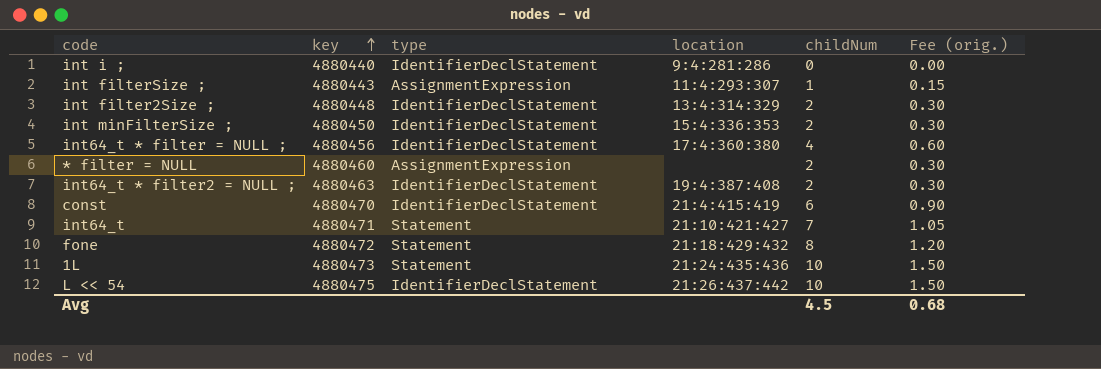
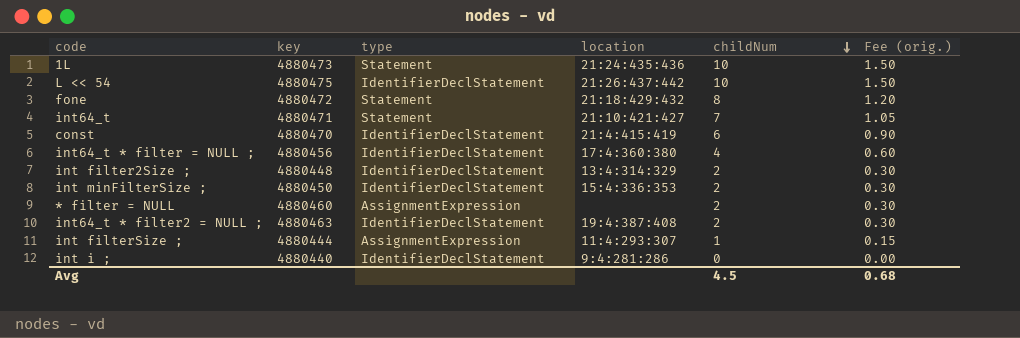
row order: key ascending -> childNum descending
int filterSize ; | key: 4880443 -> 4880444

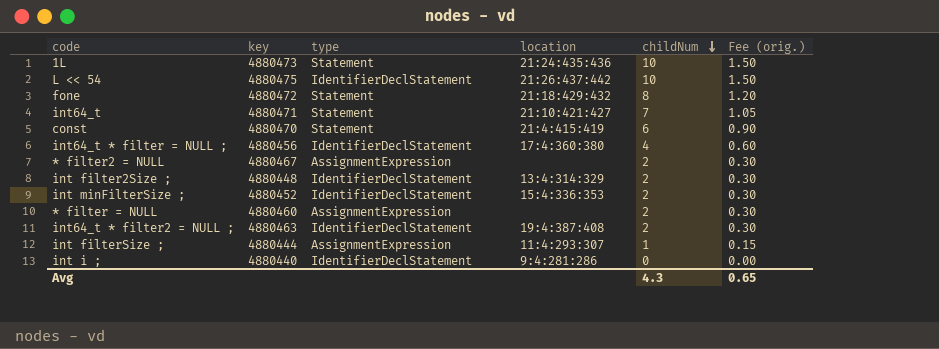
const | type: IdentifierDeclStatement -> Statement
row * filter2 = NULL: none -> 4880467 | AssignmentExpression | none | 2 | 0.30
int minFilterSize ; | key: 4880450 -> 4880452
Avg | childNum: 4.5 -> 4.3
Avg | Fee (orig.): 0.68 -> 0.65

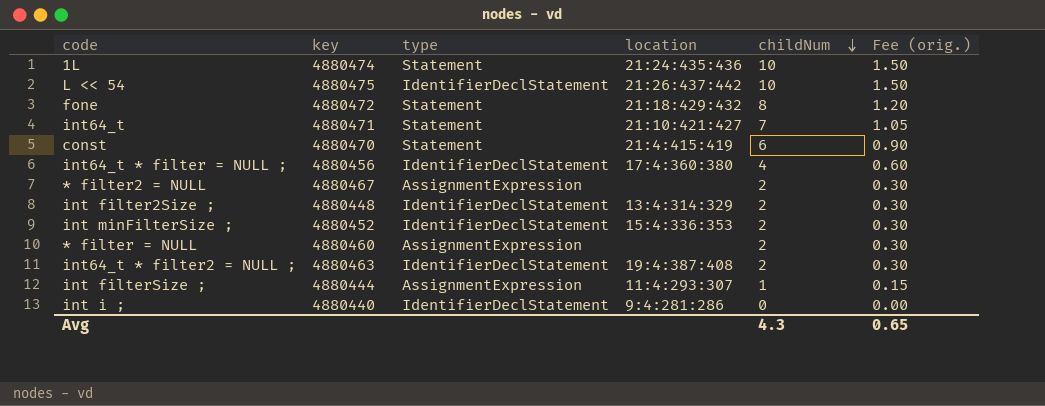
1L | key: 4880473 -> 4880474

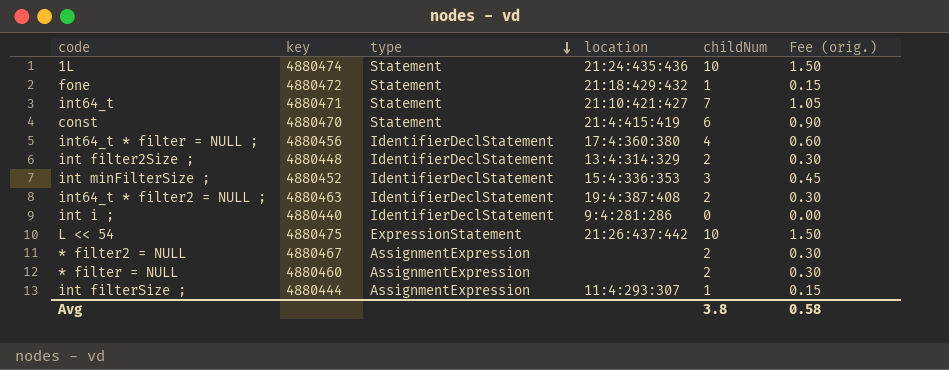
row order: childNum descending -> type descending
fone | childNum: 8 -> 1
fone | Fee (orig.): 1.20 -> 0.15
int minFilterSize ; | childNum: 2 -> 3
int minFilterSize ; | Fee (orig.): 0.30 -> 0.45
L << 54 | type: IdentifierDeclStatement -> ExpressionStatement
Avg | childNum: 4.3 -> 3.8
Avg | Fee (orig.): 0.65 -> 0.58

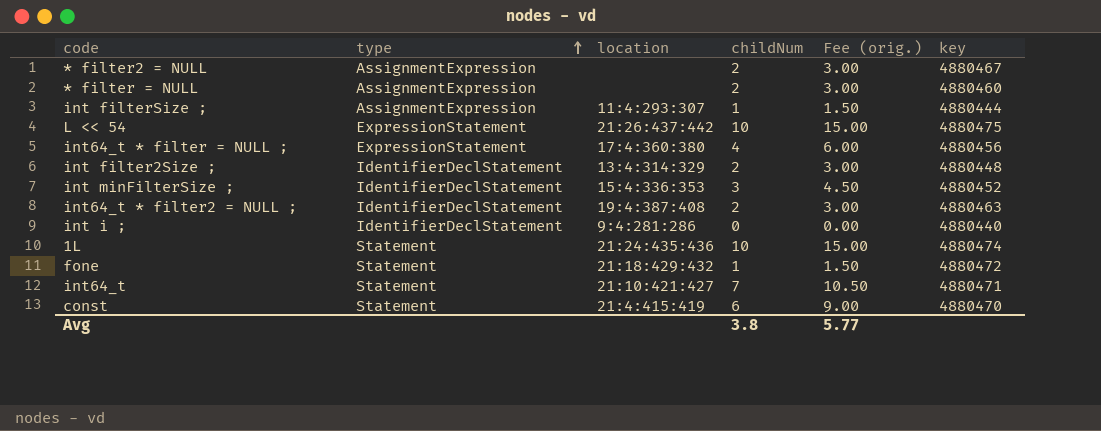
row order: type descending -> type ascending
column Fee (orig.) | formula: [childNum] * 0.15 -> [childNum] * 1.5
column key | position: 2 -> 6
int64_t * filter = NULL ; | type: IdentifierDeclStatement -> ExpressionStatement
Avg | Fee (orig.): 0.58 -> 5.77

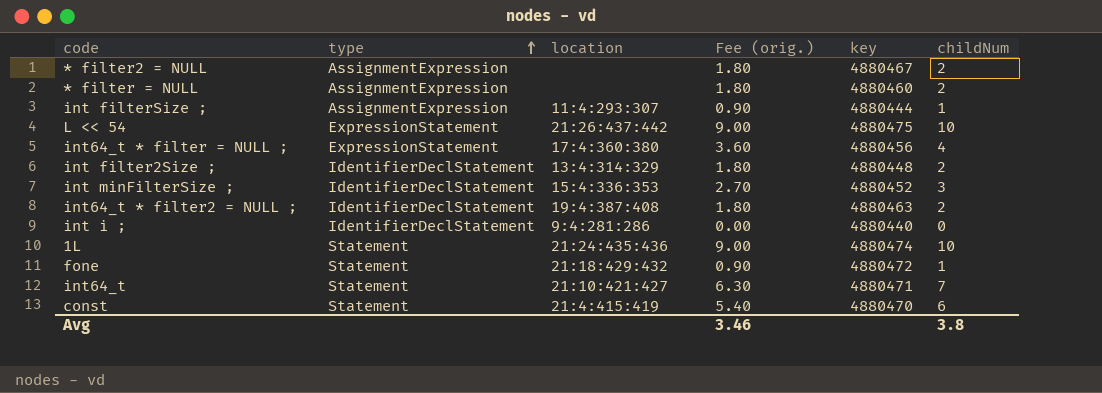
column Fee (orig.) | formula: [childNum] * 1.5 -> [childNum] * 0.9
column childNum | position: 4 -> 6
Avg | Fee (orig.): 5.77 -> 3.46

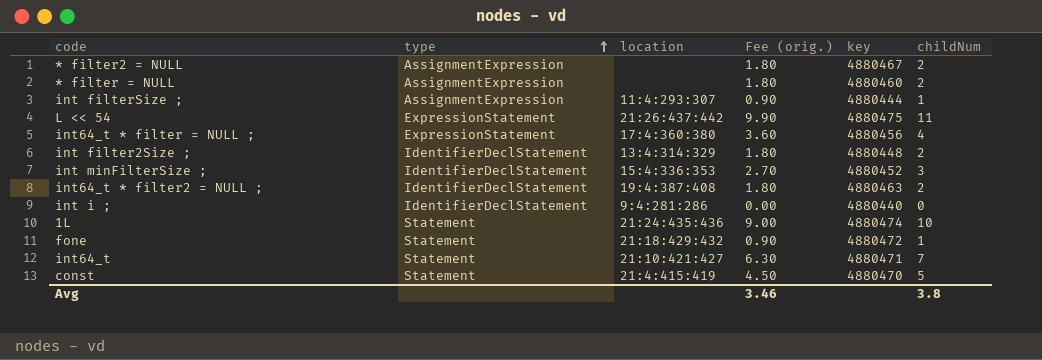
L << 54 | Fee (orig.): 9.00 -> 9.90
L << 54 | childNum: 10 -> 11
const | Fee (orig.): 5.40 -> 4.50
const | childNum: 6 -> 5

